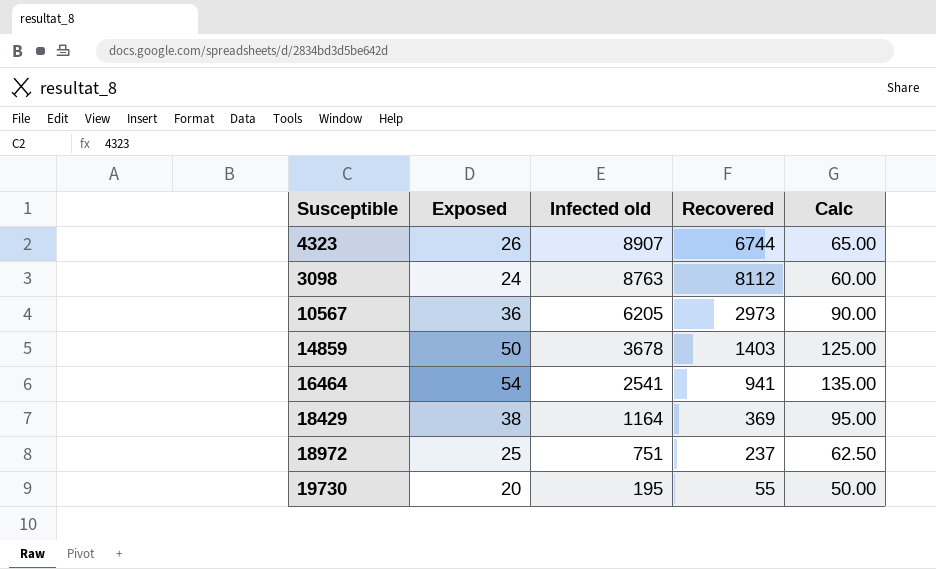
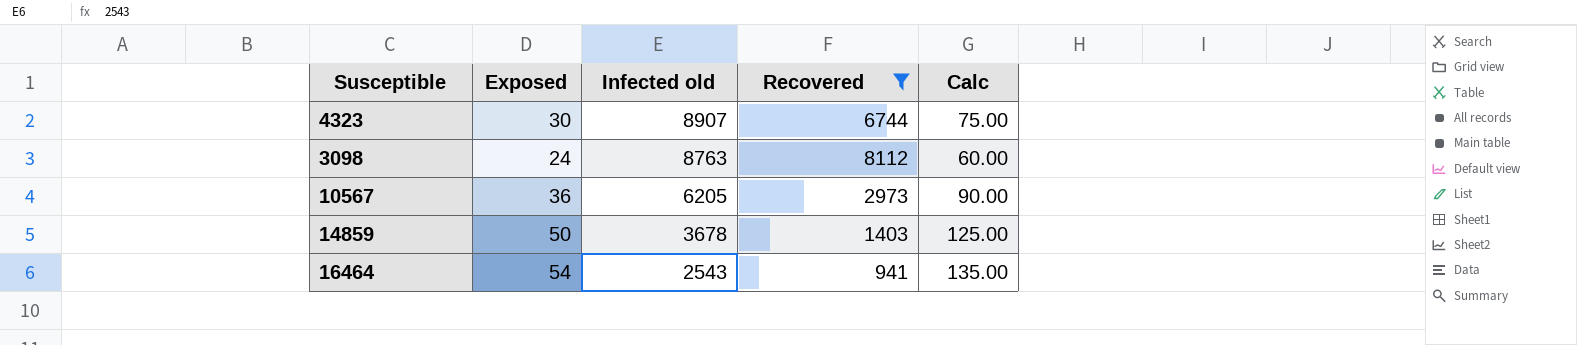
filter: none -> Recovered >= 941
4323 | Exposed: 26 -> 30
4323 | Calc: 65.00 -> 75.00
16464 | Infected old: 2541 -> 2543

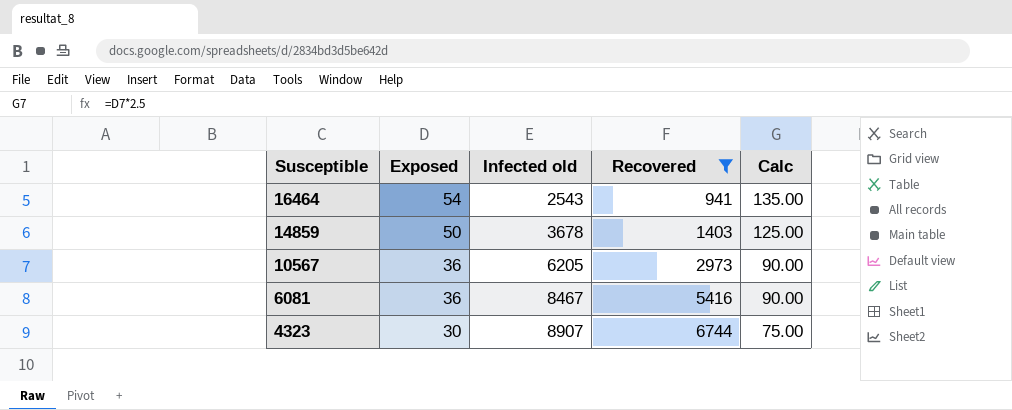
row order: Infected old descending -> Susceptible descending
row 3098: 24 | 8763 | 8112 | 60.00 -> none
row 6081: none -> 36 | 8467 | 5416 | 90.00

